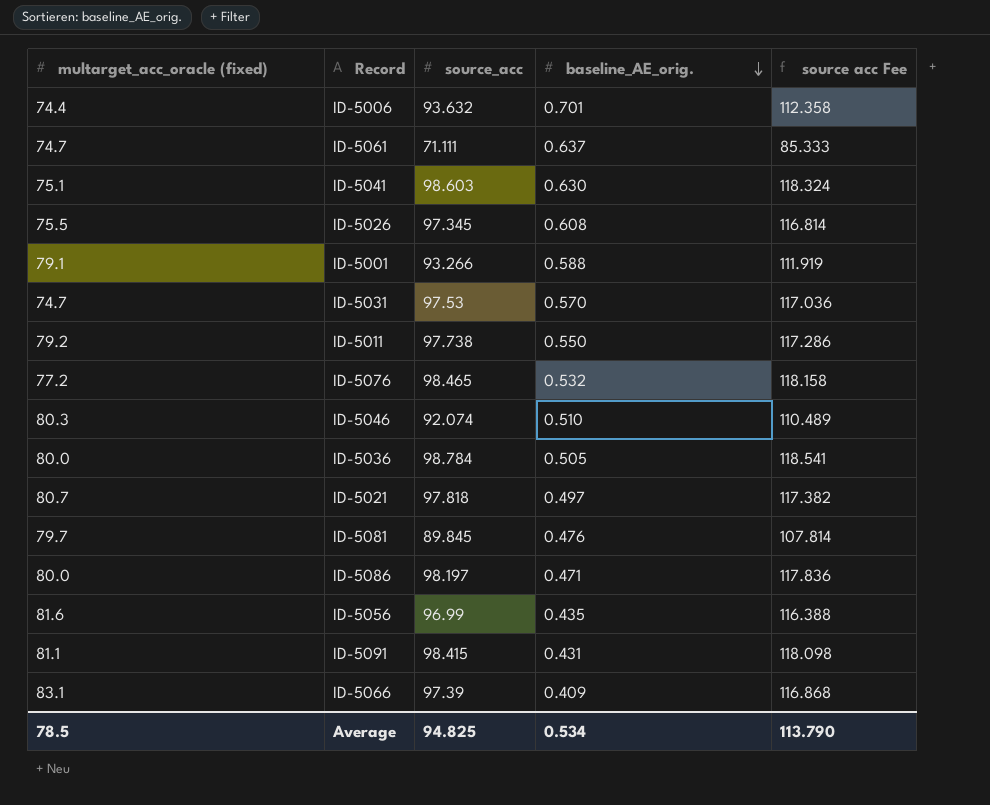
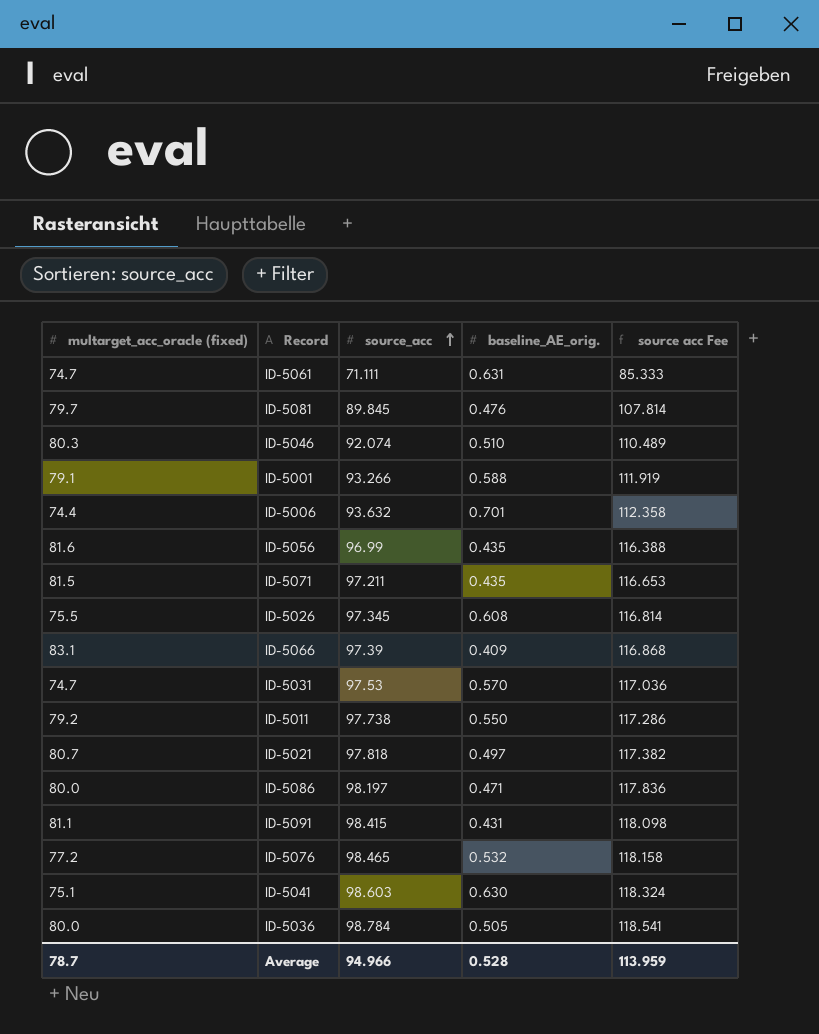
row order: baseline_AE_orig. descending -> source_acc ascending
ID-5061 | baseline_AE_orig.: 0.637 -> 0.631
row ID-5071: none -> 81.5 | 97.211 | 0.435 | 116.653
Average | multarget_acc_oracle (fixed): 78.5 -> 78.7
Average | source_acc: 94.825 -> 94.966
Average | baseline_AE_orig.: 0.534 -> 0.528
Average | source acc Fee: 113.790 -> 113.959

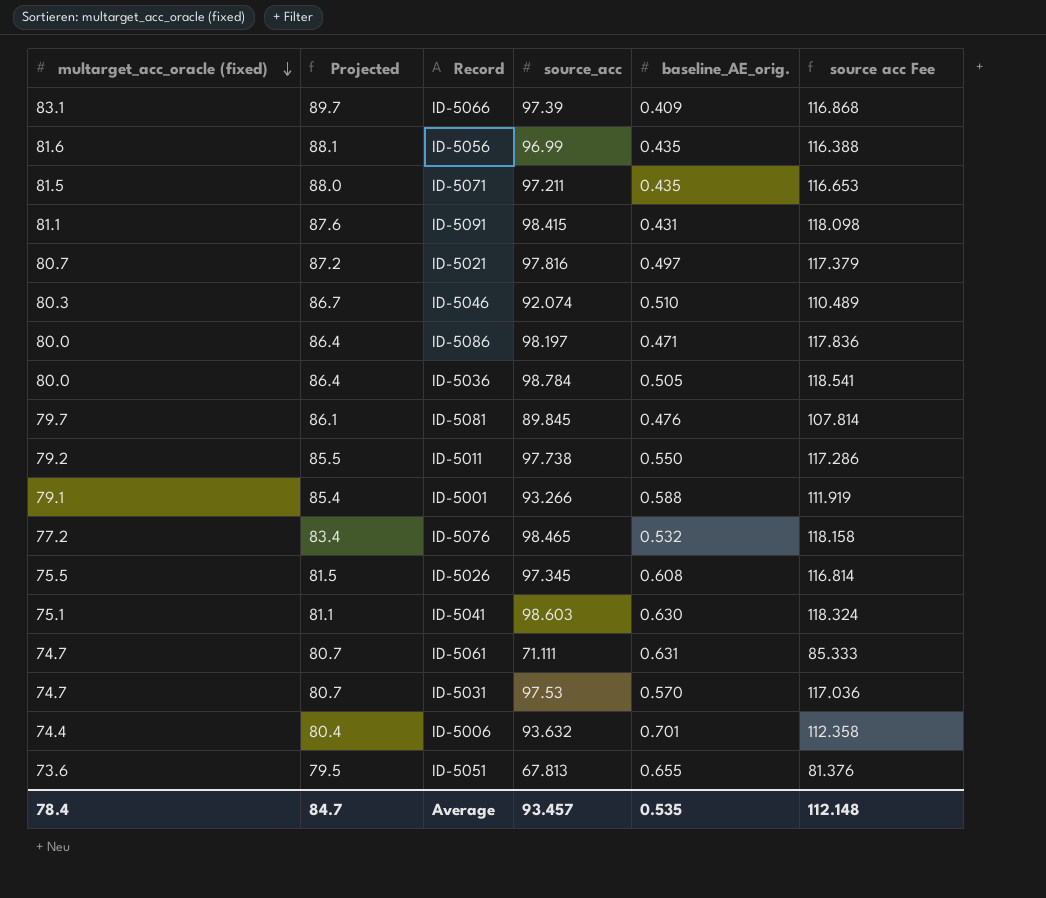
row order: source_acc ascending -> multarget_acc_oracle (fixed) descending
column Projected | formula: none -> [multarget_acc_oracle (fixed)] * 1.08
ID-5021 | source_acc: 97.818 -> 97.816
ID-5021 | source acc Fee: 117.382 -> 117.379
row ID-5051: none -> 73.6 | 79.5 | 67.813 | 0.655 | 81.376
Average | multarget_acc_oracle (fixed): 78.7 -> 78.4
Average | source_acc: 94.966 -> 93.457
Average | baseline_AE_orig.: 0.528 -> 0.535
Average | source acc Fee: 113.959 -> 112.148

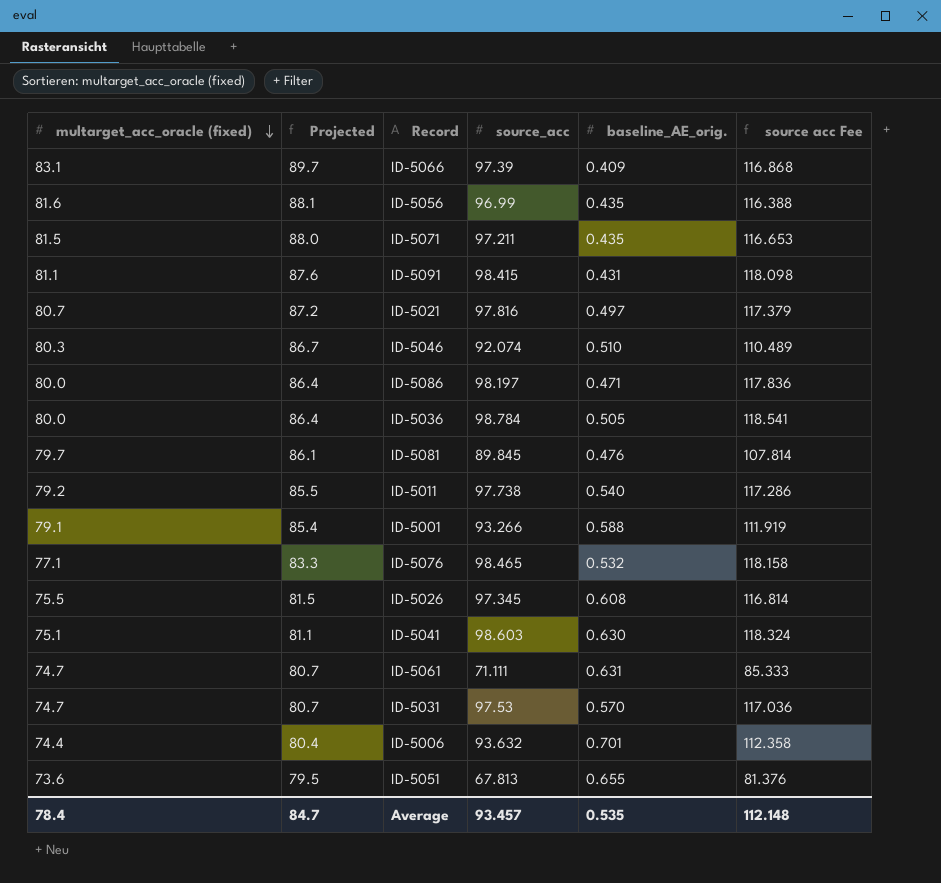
ID-5011 | baseline_AE_orig.: 0.550 -> 0.540
ID-5076 | multarget_acc_oracle (fixed): 77.2 -> 77.1
ID-5076 | Projected: 83.4 -> 83.3

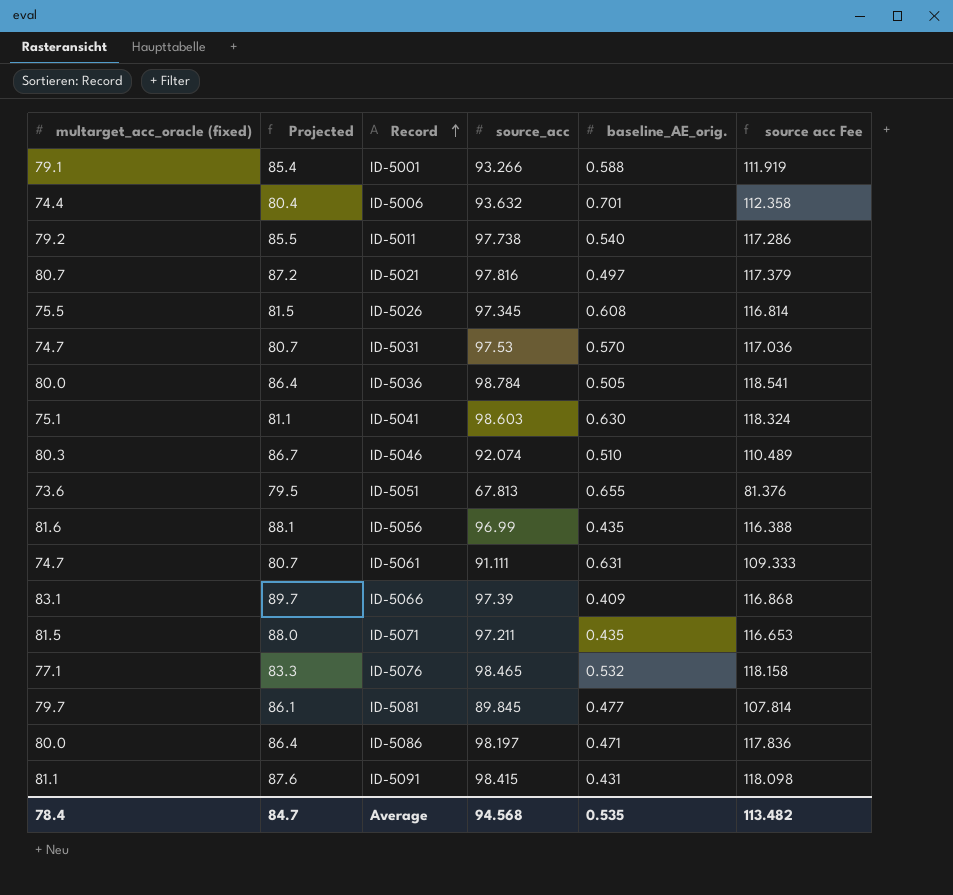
row order: multarget_acc_oracle (fixed) descending -> Record ascending
ID-5061 | source_acc: 71.111 -> 91.111
ID-5061 | source acc Fee: 85.333 -> 109.333
ID-5081 | baseline_AE_orig.: 0.476 -> 0.477
Average | source_acc: 93.457 -> 94.568
Average | source acc Fee: 112.148 -> 113.482

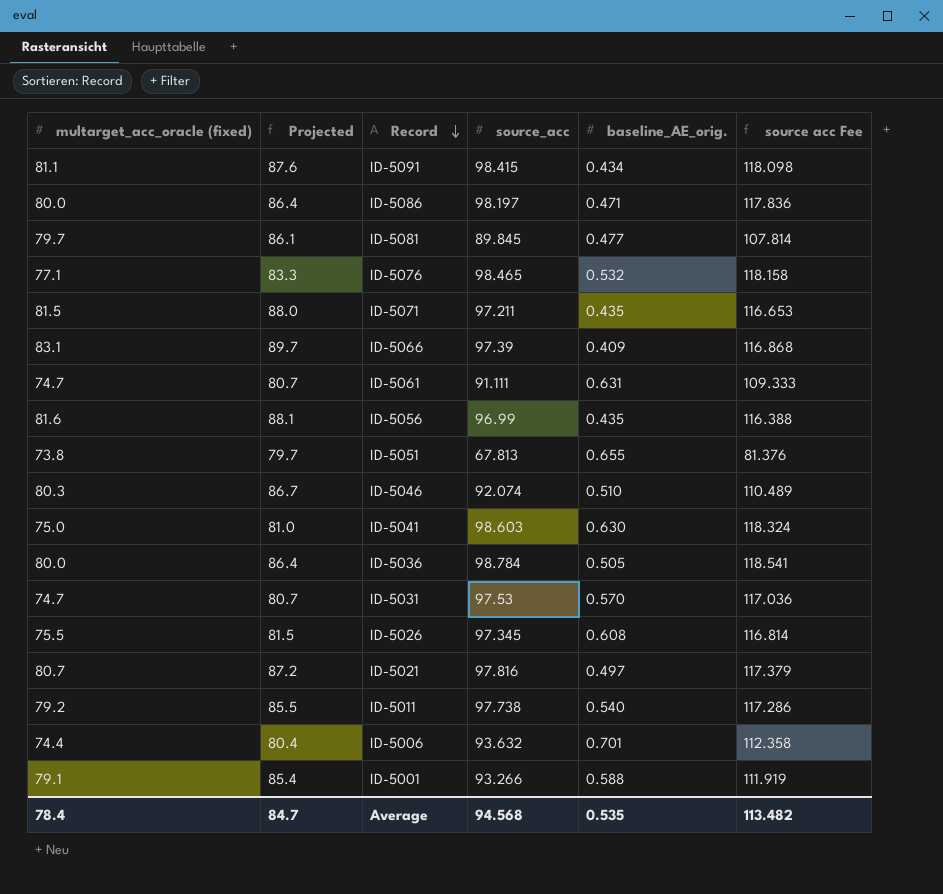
row order: Record ascending -> Record descending
ID-5091 | baseline_AE_orig.: 0.431 -> 0.434
ID-5051 | multarget_acc_oracle (fixed): 73.6 -> 73.8
ID-5051 | Projected: 79.5 -> 79.7
ID-5041 | multarget_acc_oracle (fixed): 75.1 -> 75.0
ID-5041 | Projected: 81.1 -> 81.0

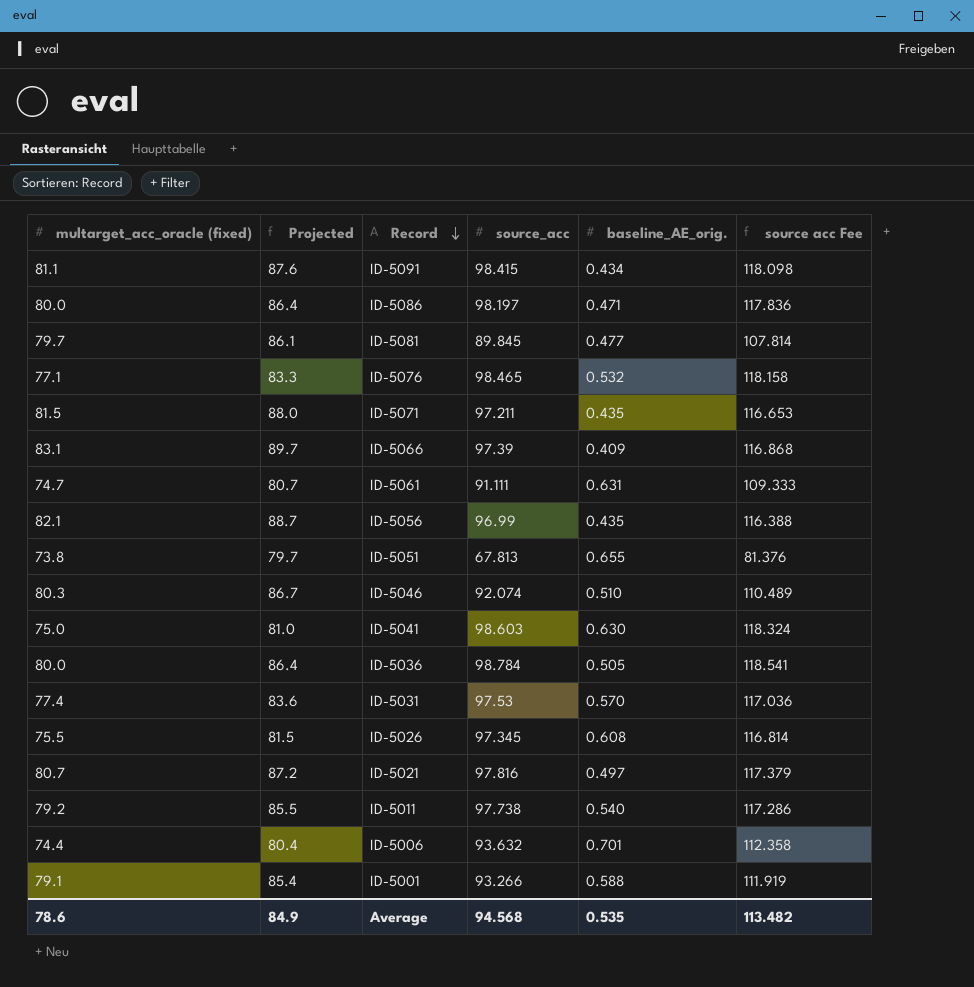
ID-5056 | multarget_acc_oracle (fixed): 81.6 -> 82.1
ID-5056 | Projected: 88.1 -> 88.7
ID-5031 | multarget_acc_oracle (fixed): 74.7 -> 77.4
ID-5031 | Projected: 80.7 -> 83.6
Average | multarget_acc_oracle (fixed): 78.4 -> 78.6
Average | Projected: 84.7 -> 84.9

